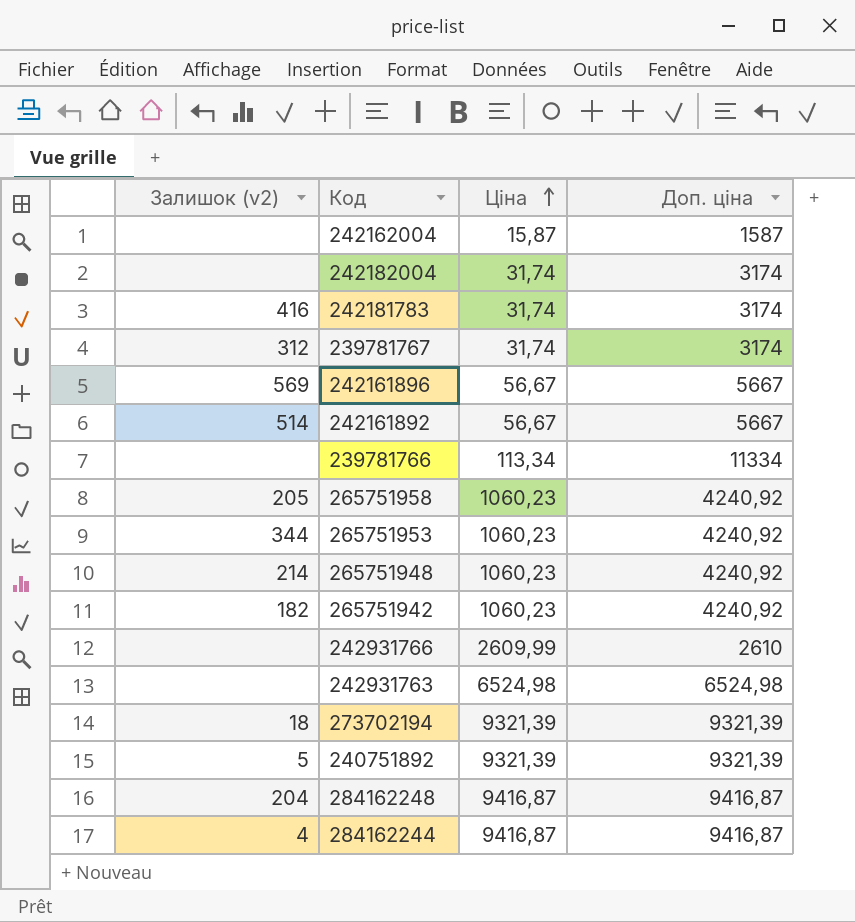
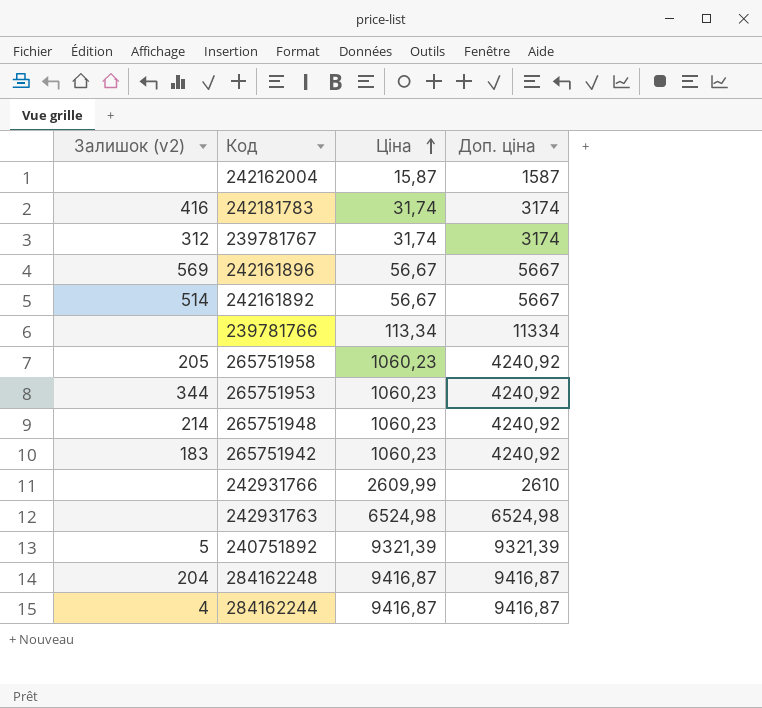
row 242182004: none | 31,74 | 3174 -> none
row 273702194: 18 | 9321,39 | 9321,39 -> none
265751942 | Залишок (v2): 182 -> 183

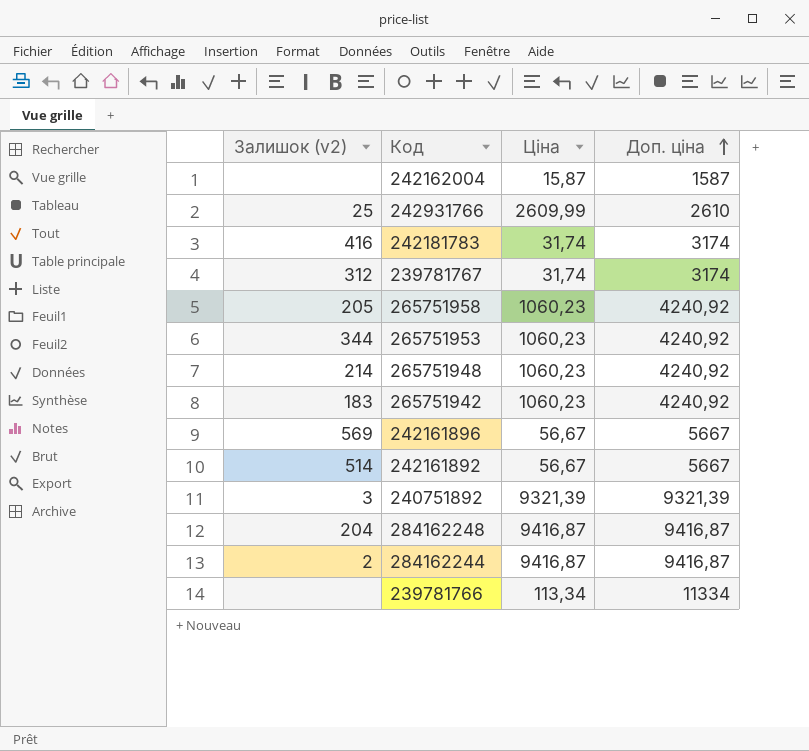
row order: Ціна ascending -> Доп. ціна ascending
row 242931763: none | 6524,98 | 6524,98 -> none
242931766 | Залишок (v2): none -> 25
240751892 | Залишок (v2): 5 -> 3
284162244 | Залишок (v2): 4 -> 2

